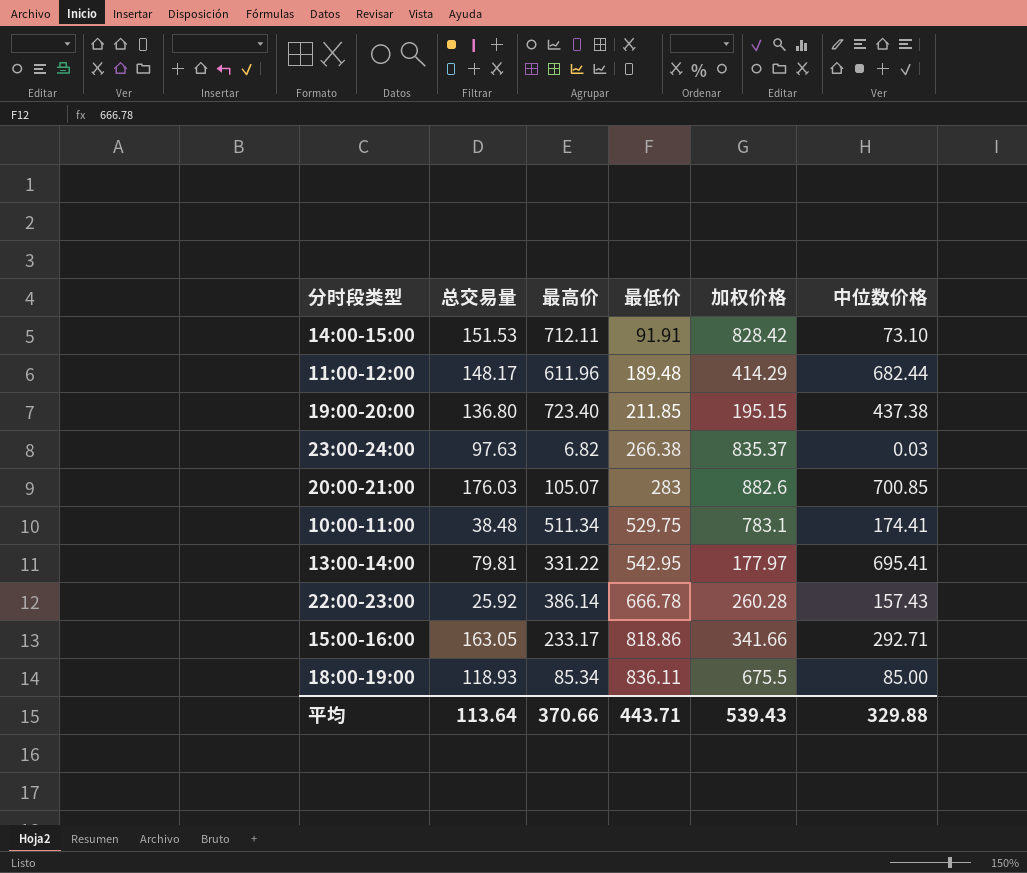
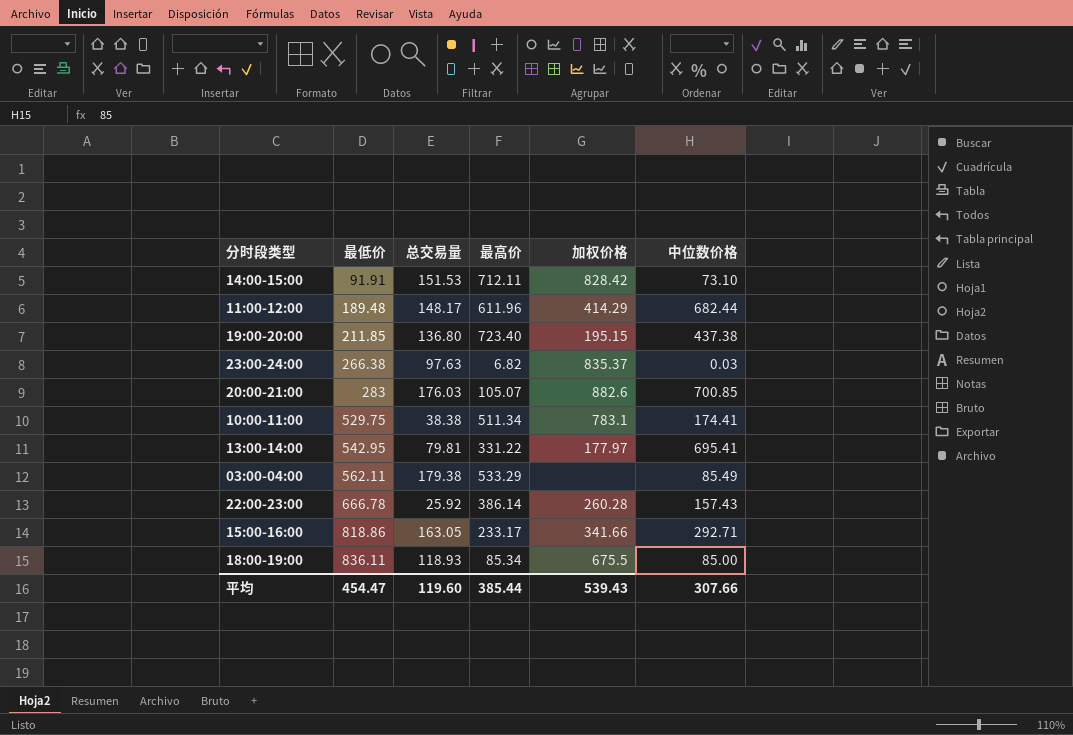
column 最低价 | position: 4 -> 2
10:00-11:00 | 总交易量: 38.48 -> 38.38
row 03:00-04:00: none -> 562.11 | 179.38 | 533.29 | none | 85.49
平均 | 最低价: 443.71 -> 454.47
平均 | 总交易量: 113.64 -> 119.60
平均 | 最高价: 370.66 -> 385.44
平均 | 中位数价格: 329.88 -> 307.66

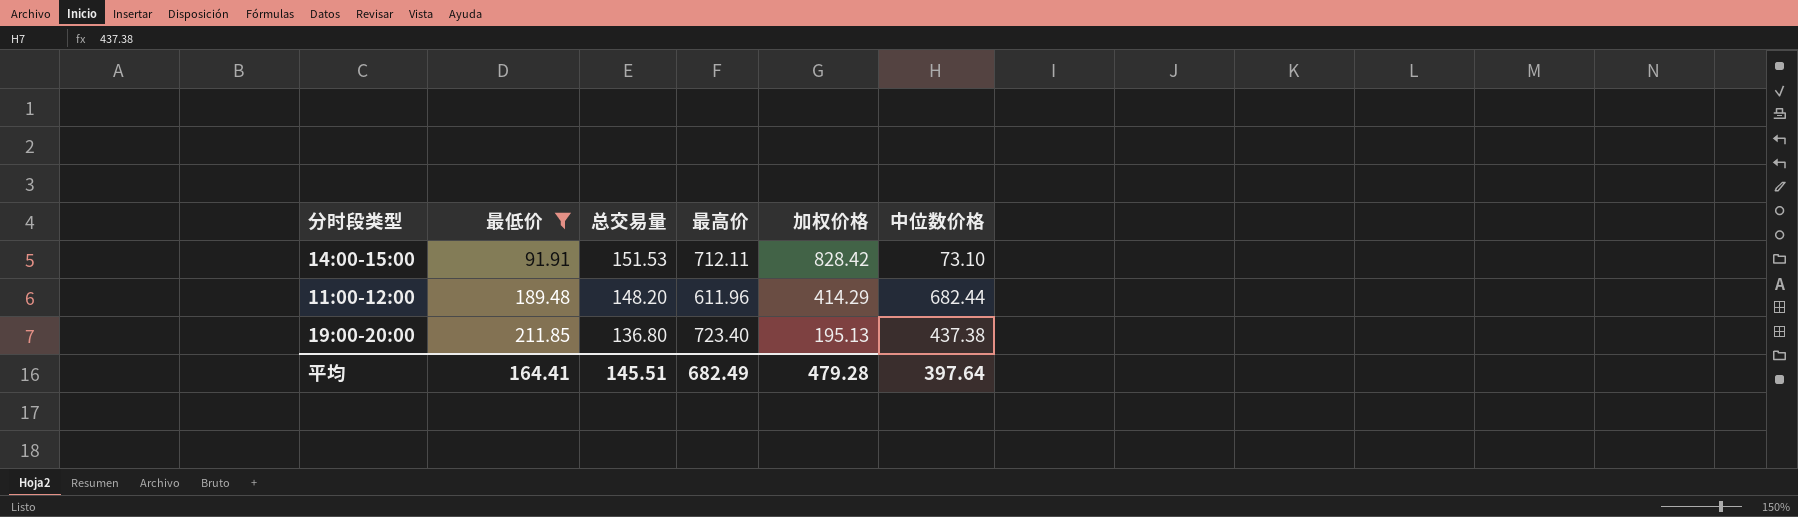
filter: none -> 最低价 <= 211.85
11:00-12:00 | 总交易量: 148.17 -> 148.20
19:00-20:00 | 加权价格: 195.15 -> 195.13
平均 | 最低价: 454.47 -> 164.41
平均 | 总交易量: 119.60 -> 145.51
平均 | 最高价: 385.44 -> 682.49
平均 | 加权价格: 539.43 -> 479.28
平均 | 中位数价格: 307.66 -> 397.64

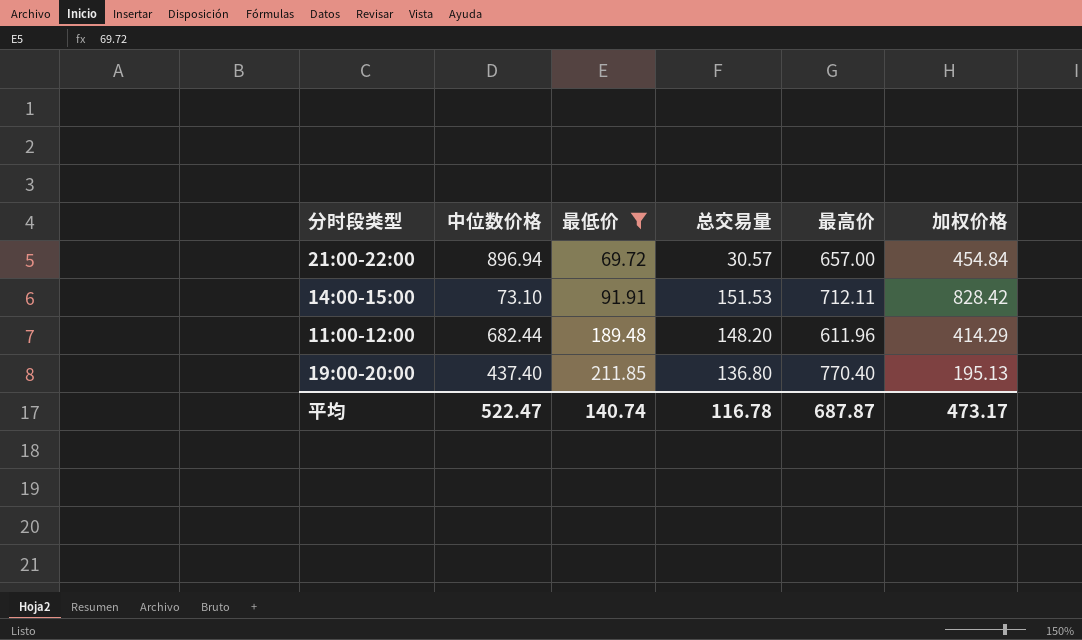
column 中位数价格 | position: 6 -> 2
row 21:00-22:00: none -> 896.94 | 69.72 | 30.57 | 657.00 | 454.84
19:00-20:00 | 中位数价格: 437.38 -> 437.40
19:00-20:00 | 最高价: 723.40 -> 770.40
平均 | 中位数价格: 397.64 -> 522.47
平均 | 最低价: 164.41 -> 140.74
平均 | 总交易量: 145.51 -> 116.78
平均 | 最高价: 682.49 -> 687.87
平均 | 加权价格: 479.28 -> 473.17

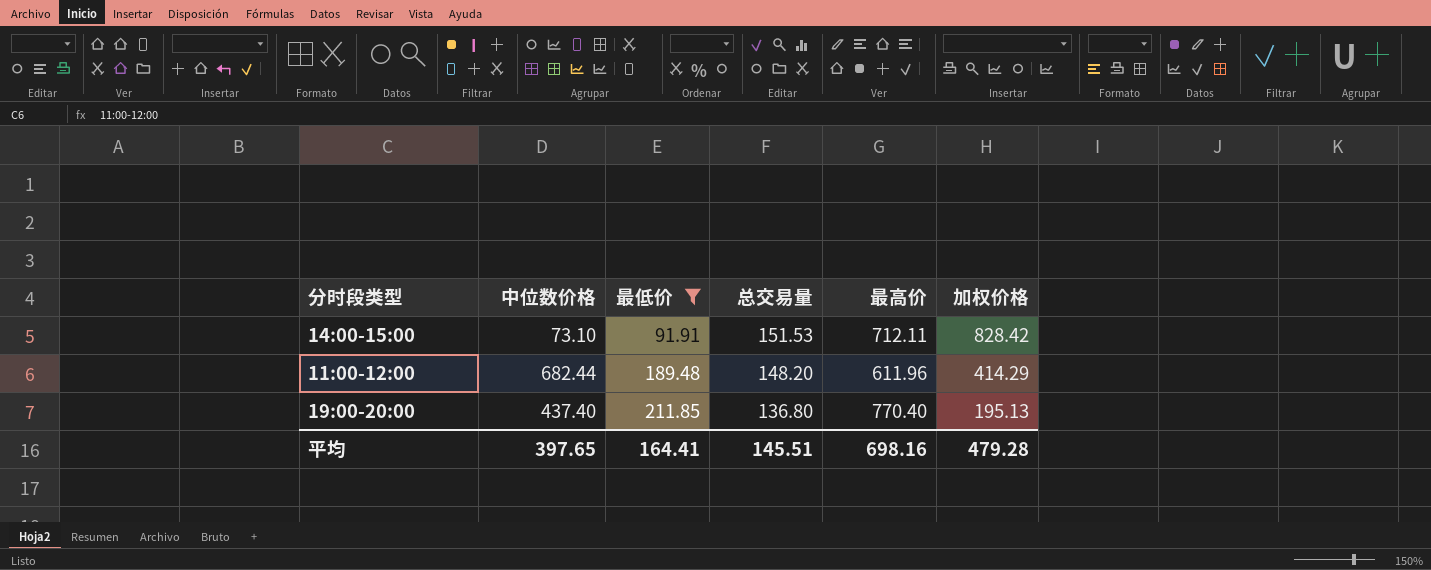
row 21:00-22:00: 896.94 | 69.72 | 30.57 | 657.00 | 454.84 -> none
平均 | 中位数价格: 522.47 -> 397.65
平均 | 最低价: 140.74 -> 164.41
平均 | 总交易量: 116.78 -> 145.51
平均 | 最高价: 687.87 -> 698.16
平均 | 加权价格: 473.17 -> 479.28

